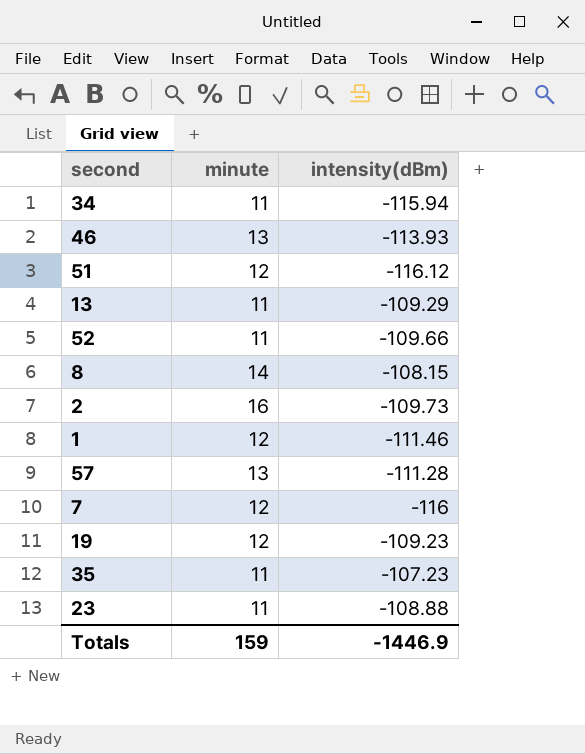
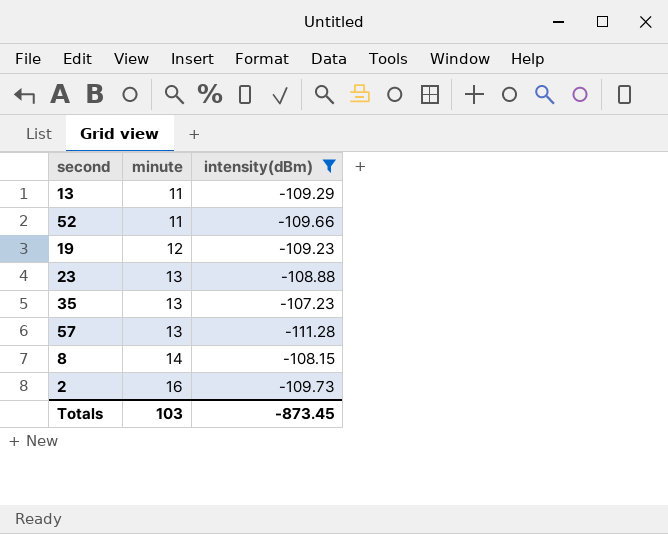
filter: none -> intensity(dBm) >= -111.28
row order: none -> minute ascending
23 | minute: 11 -> 13
35 | minute: 11 -> 13
Totals | minute: 159 -> 103
Totals | intensity(dBm): -1446.9 -> -873.45

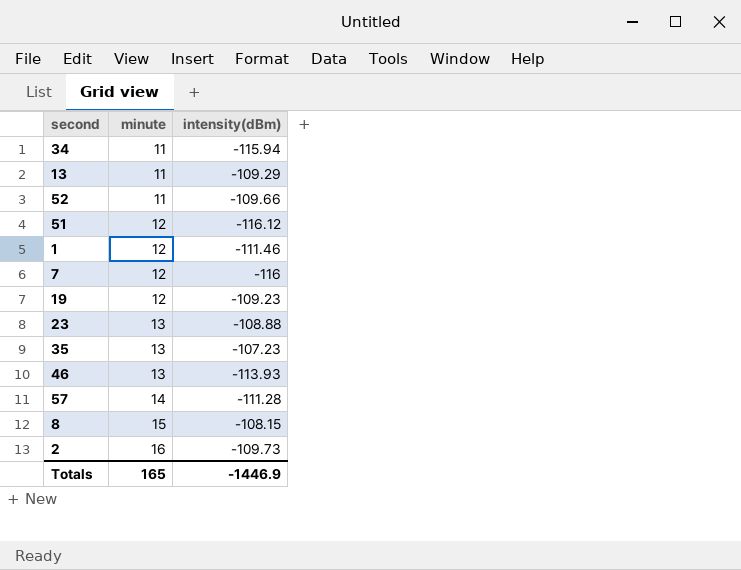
filter: intensity(dBm) >= -111.28 -> none
57 | minute: 13 -> 14
8 | minute: 14 -> 15
Totals | minute: 103 -> 165
Totals | intensity(dBm): -873.45 -> -1446.9

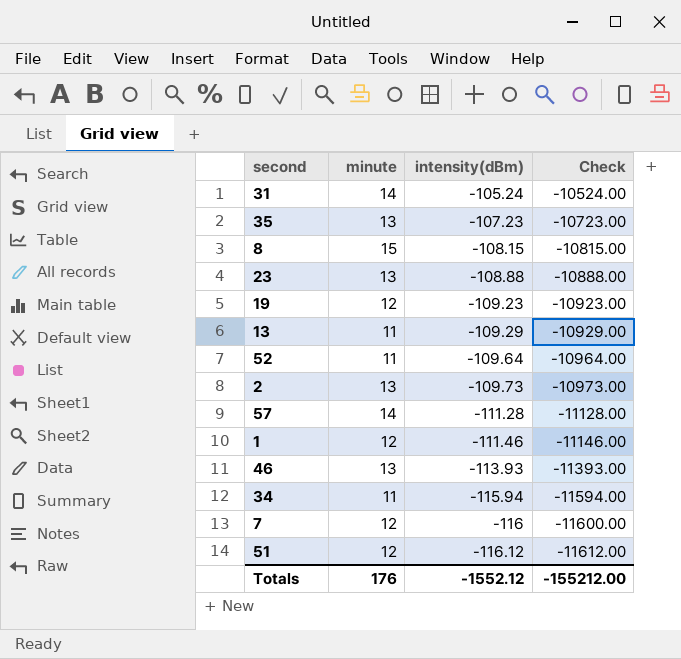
row order: minute ascending -> intensity(dBm) descending
column Check | formula: none -> [intensity(dBm)] * 100
row 31: none -> 14 | -105.24 | -10524.00
52 | intensity(dBm): -109.66 -> -109.64
2 | minute: 16 -> 13
Totals | minute: 165 -> 176
Totals | intensity(dBm): -1446.9 -> -1552.12

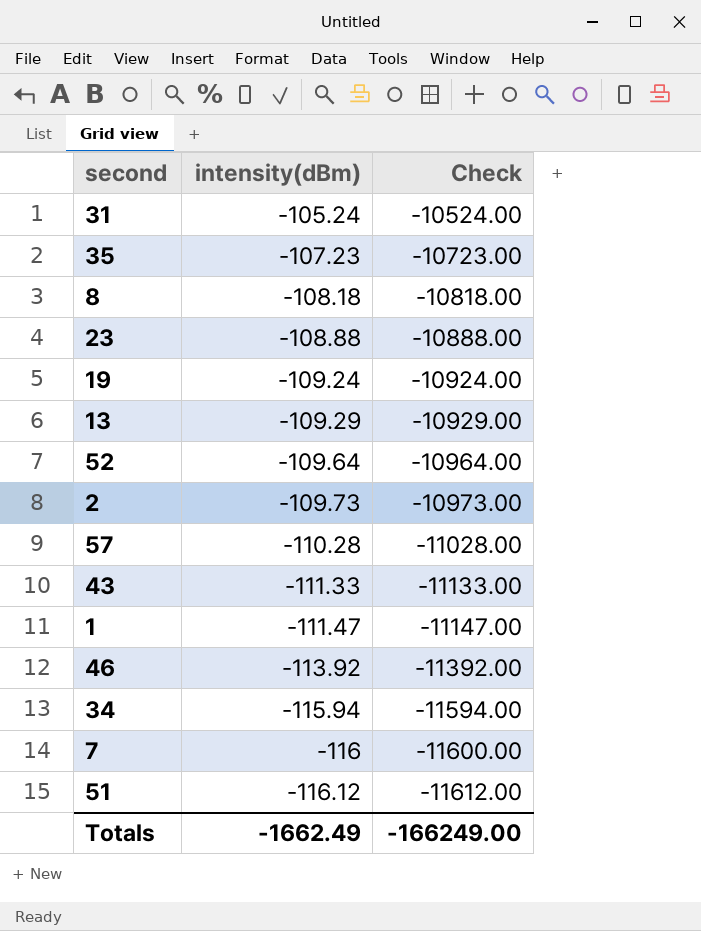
column minute | position: 2 -> none
8 | intensity(dBm): -108.15 -> -108.18
8 | Check: -10815.00 -> -10818.00
19 | intensity(dBm): -109.23 -> -109.24
19 | Check: -10923.00 -> -10924.00
57 | intensity(dBm): -111.28 -> -110.28
57 | Check: -11128.00 -> -11028.00
row 43: none -> -111.33 | -11133.00
1 | intensity(dBm): -111.46 -> -111.47
1 | Check: -11146.00 -> -11147.00
46 | intensity(dBm): -113.93 -> -113.92
46 | Check: -11393.00 -> -11392.00
Totals | intensity(dBm): -1552.12 -> -1662.49
Totals | Check: -155212.00 -> -166249.00

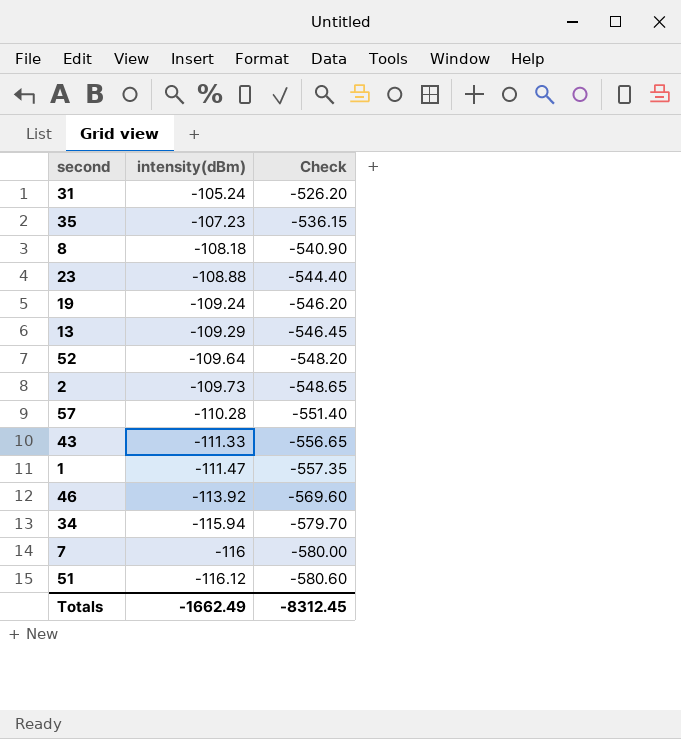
column Check | formula: [intensity(dBm)] * 100 -> [intensity(dBm)] * 5
Totals | Check: -166249.00 -> -8312.45

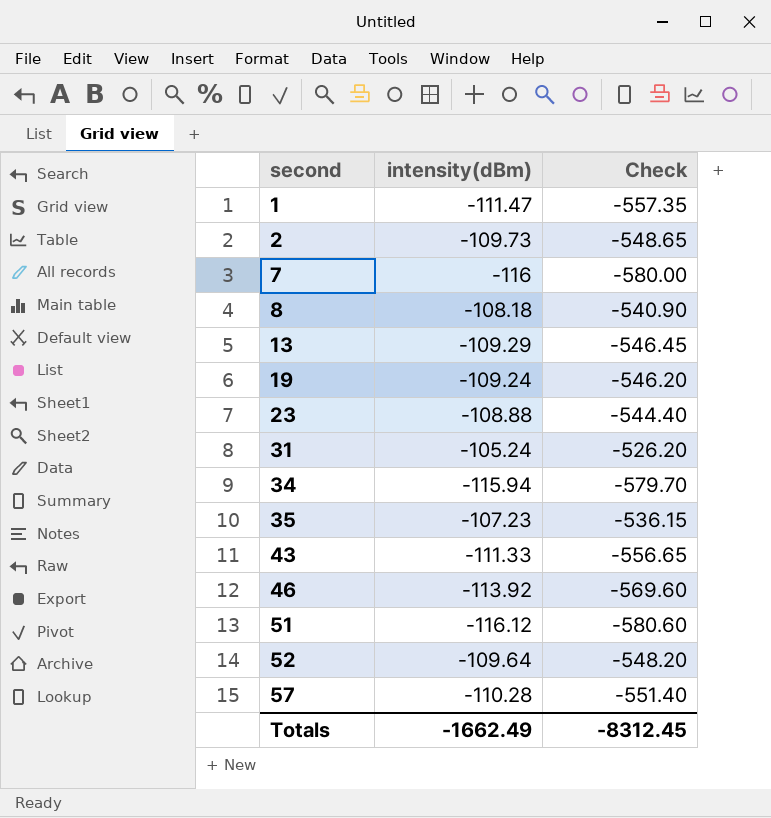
row order: intensity(dBm) descending -> second ascending

